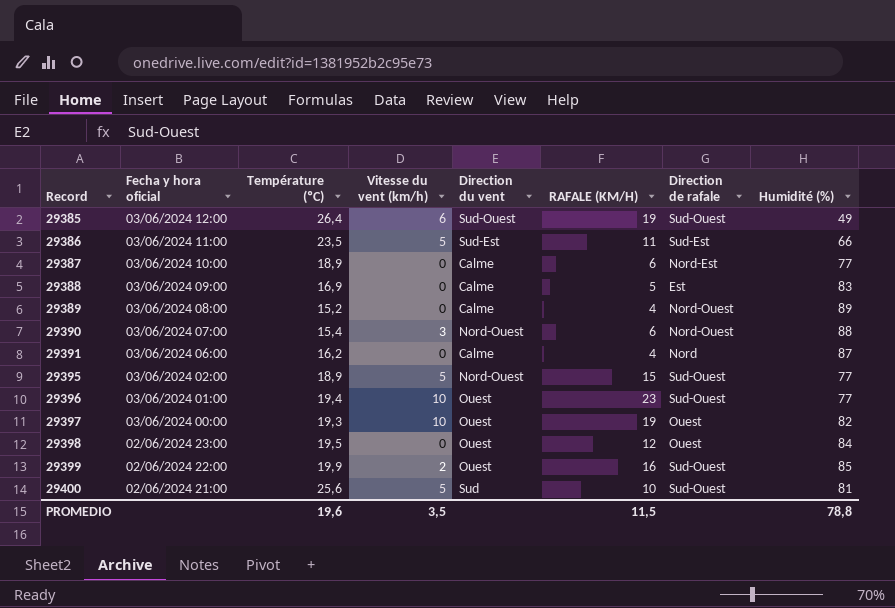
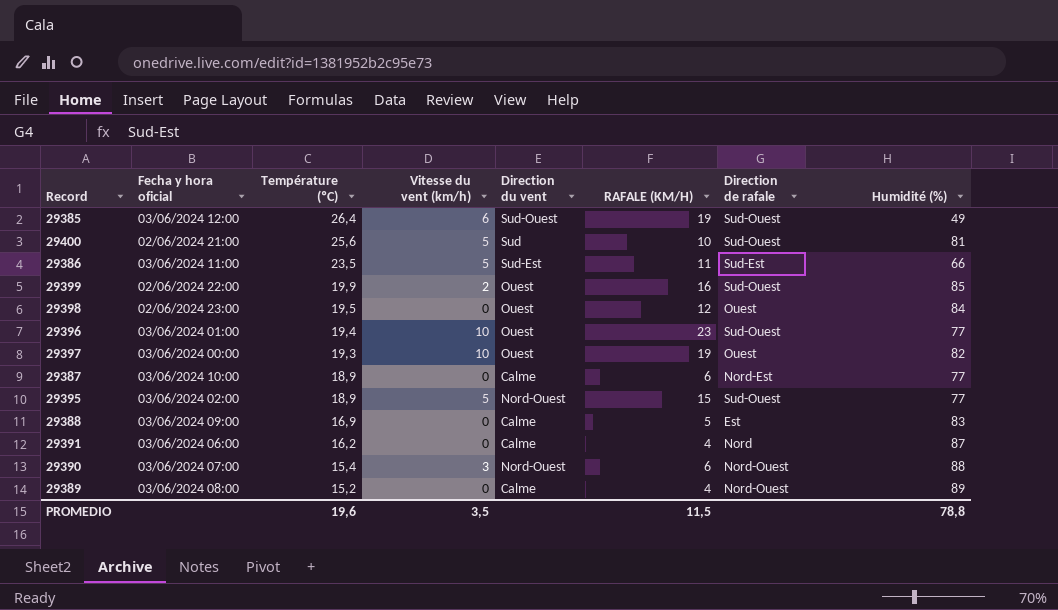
row order: Record ascending -> Température (ºC) descending

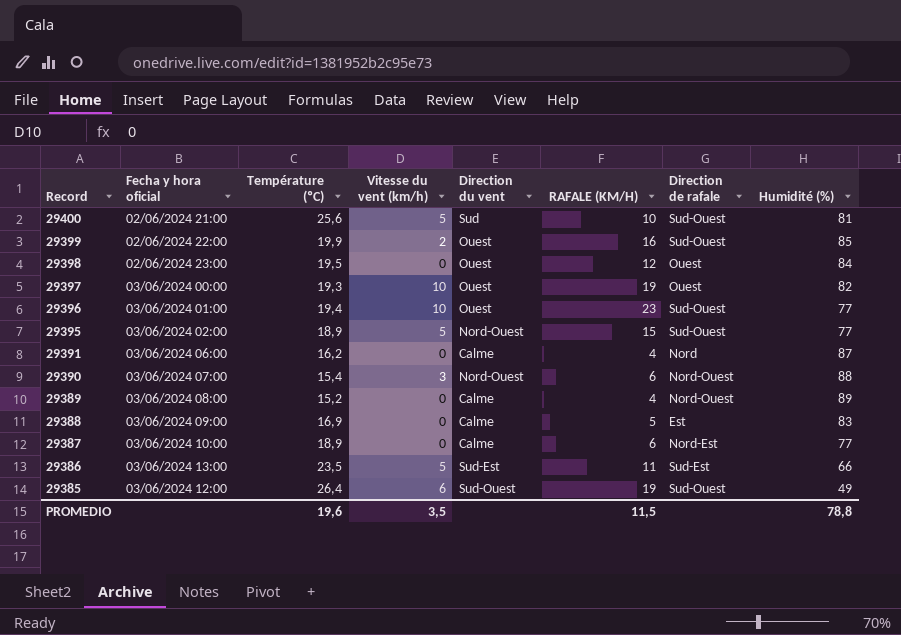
row order: Température (ºC) descending -> Record descending
29386 | Fecha y hora oficial: 03/06/2024 11:00 -> 03/06/2024 13:00

